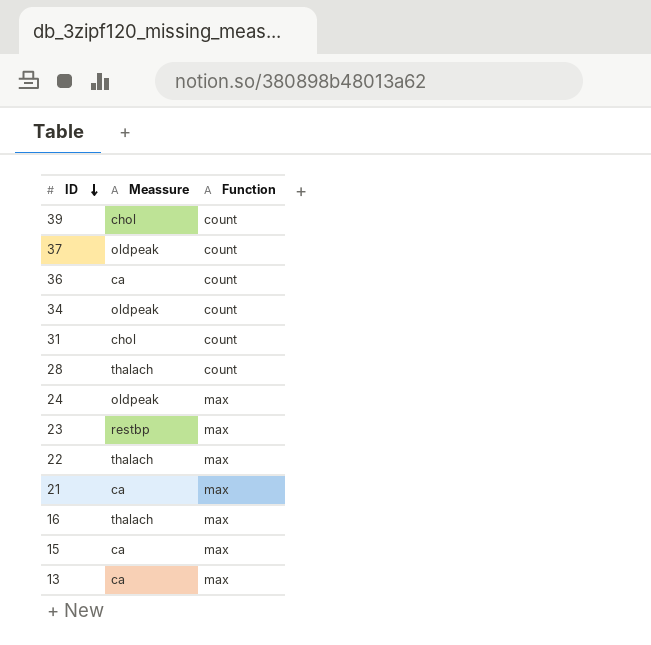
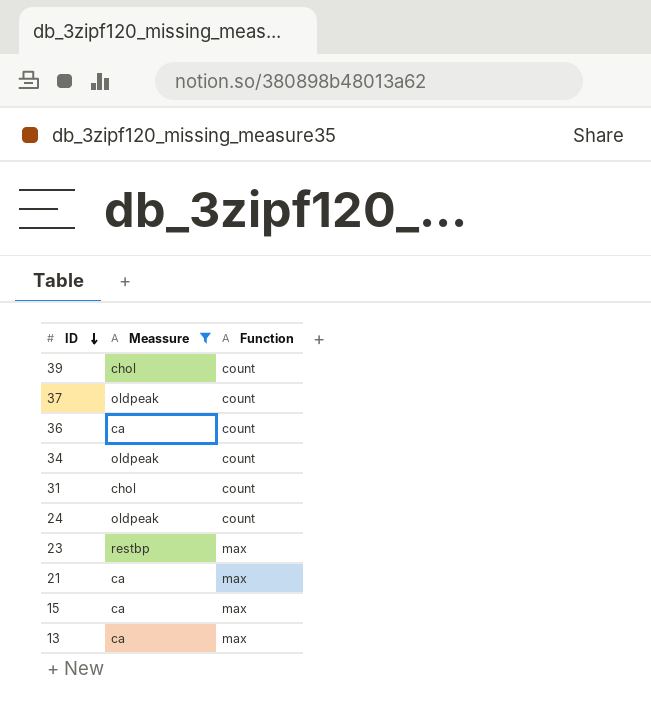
filter: none -> Meassure != thalach
24 | Function: max -> count

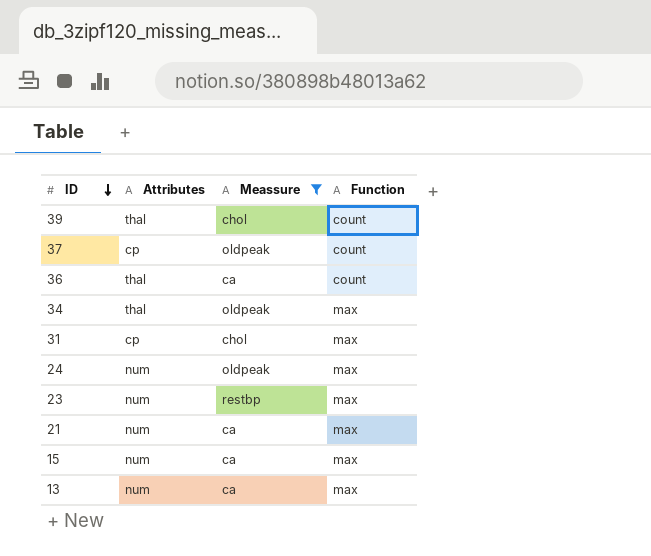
column Attributes | position: none -> 2
34 | Function: count -> max
31 | Function: count -> max
24 | Function: count -> max

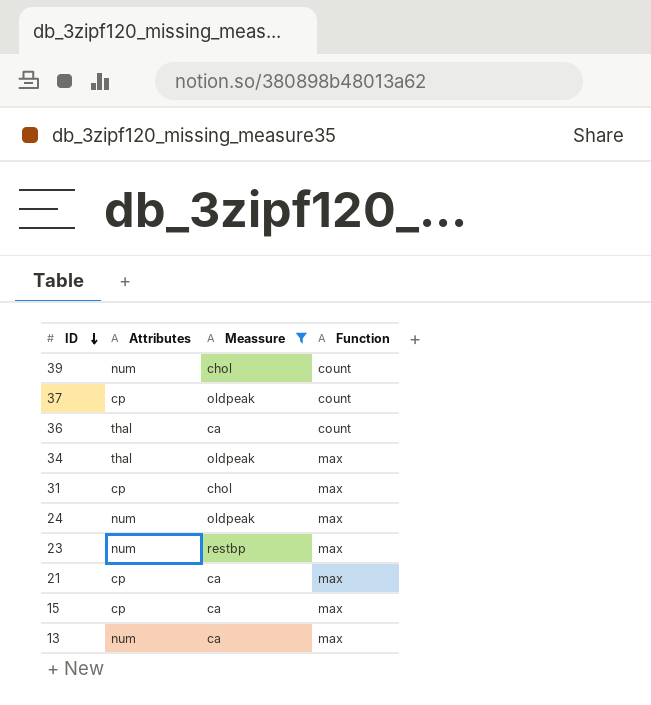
39 | Attributes: thal -> num
21 | Attributes: num -> cp
15 | Attributes: num -> cp

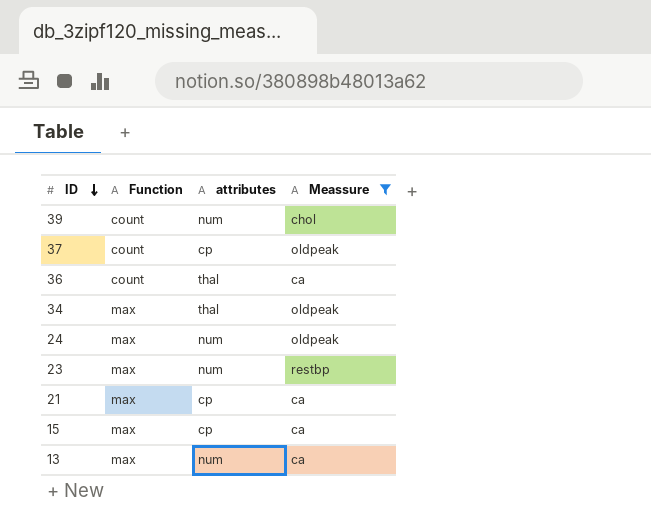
column Function | position: 4 -> 2
column name: Attributes -> attributes
row 31: cp | chol | max -> none

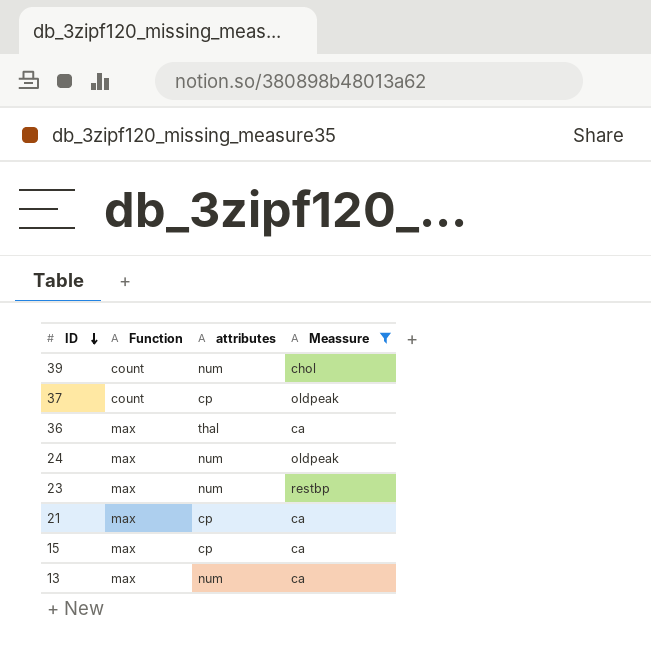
row 34: max | thal | oldpeak -> none
36 | Function: count -> max

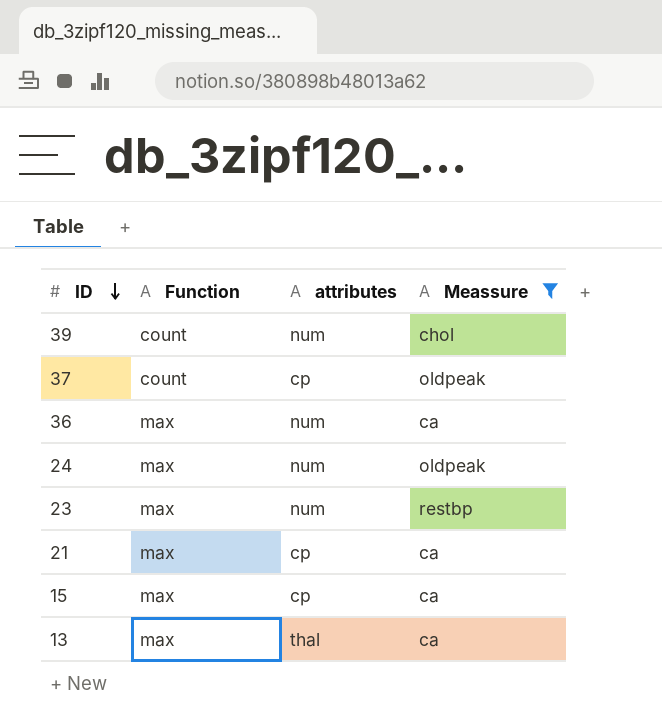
36 | attributes: thal -> num
13 | attributes: num -> thal

